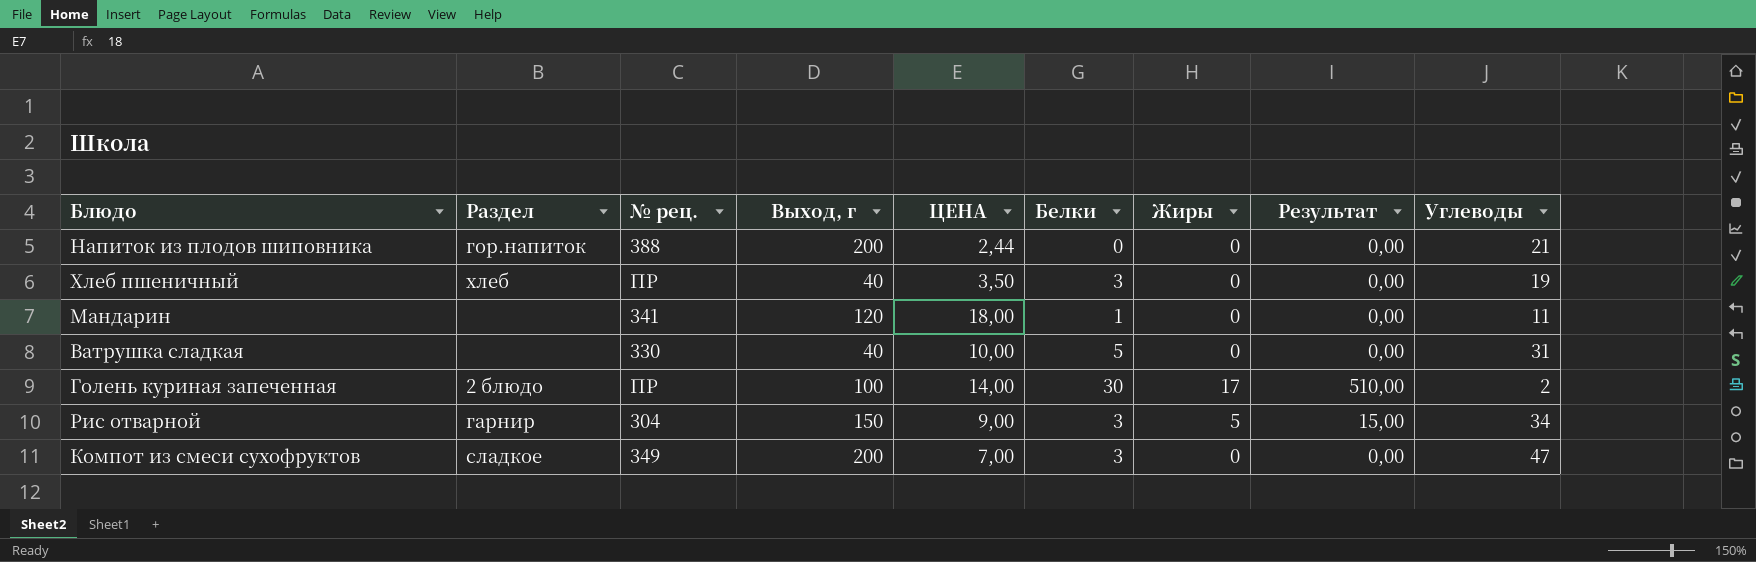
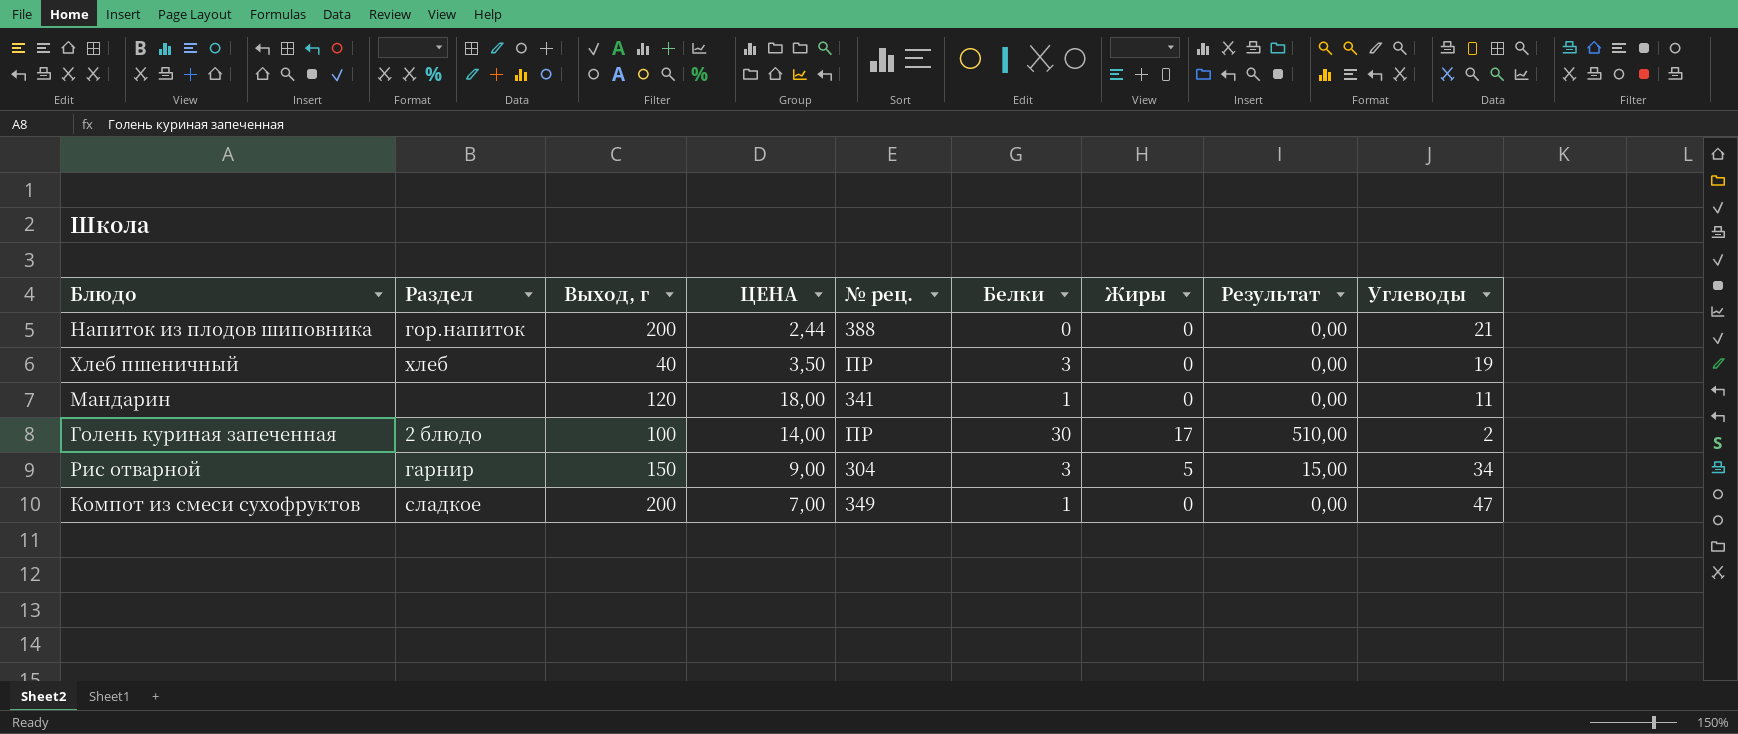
column № рец. | position: 3 -> 5
row Ватрушка сладкая: none | 330 | 40 | 10,00 | 5 | 0 | 0,00 | 31 -> none
Компот из смеси сухофруктов | Белки: 3 -> 1

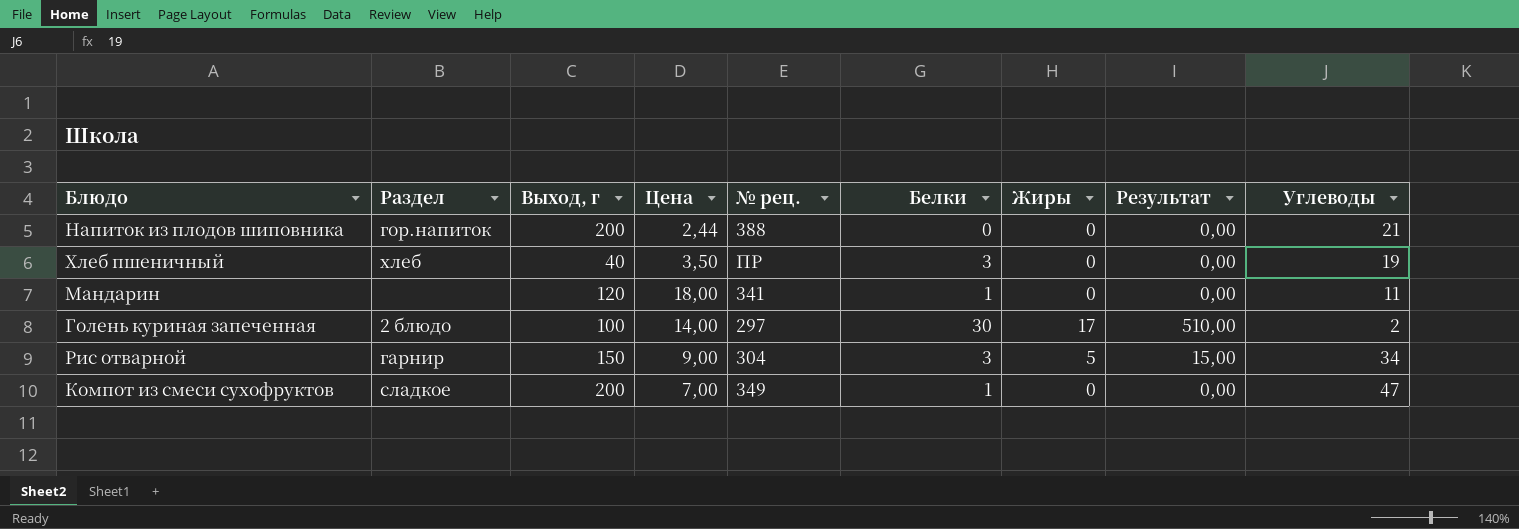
column name: ЦЕНА -> Цена
Голень куриная запеченная | № рец.: ПР -> 297

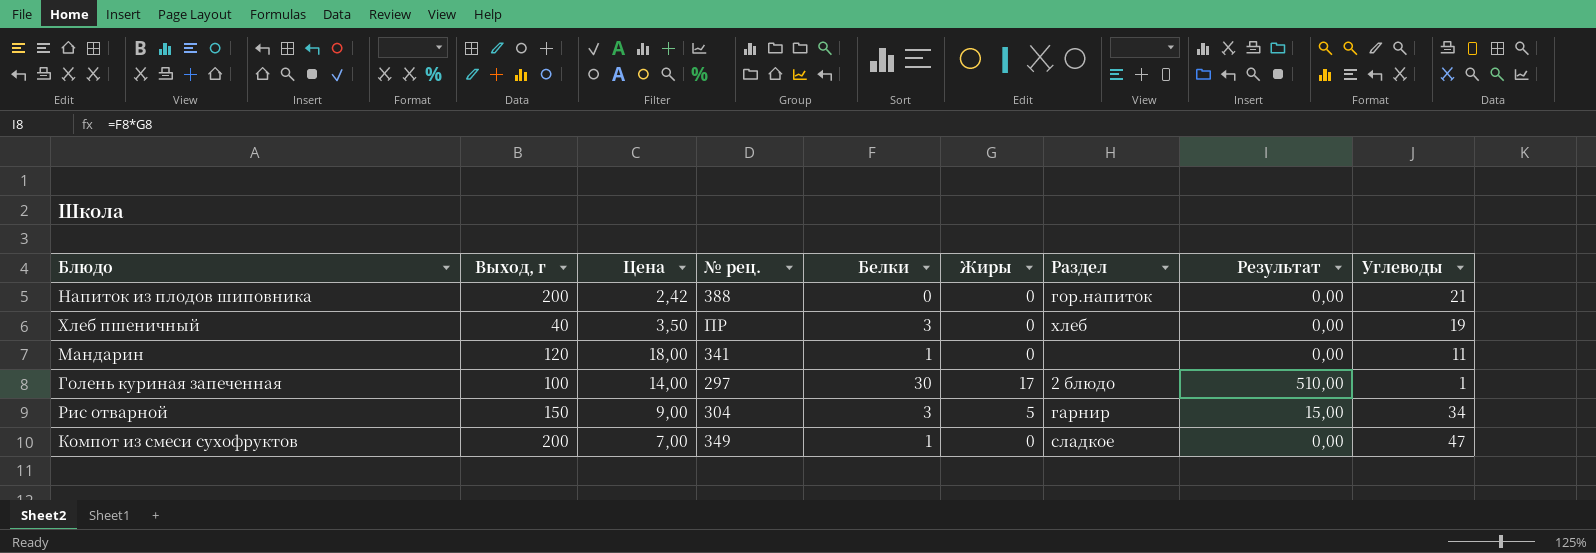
column Раздел | position: 2 -> 7
Напиток из плодов шиповника | Цена: 2,44 -> 2,42
Голень куриная запеченная | Углеводы: 2 -> 1

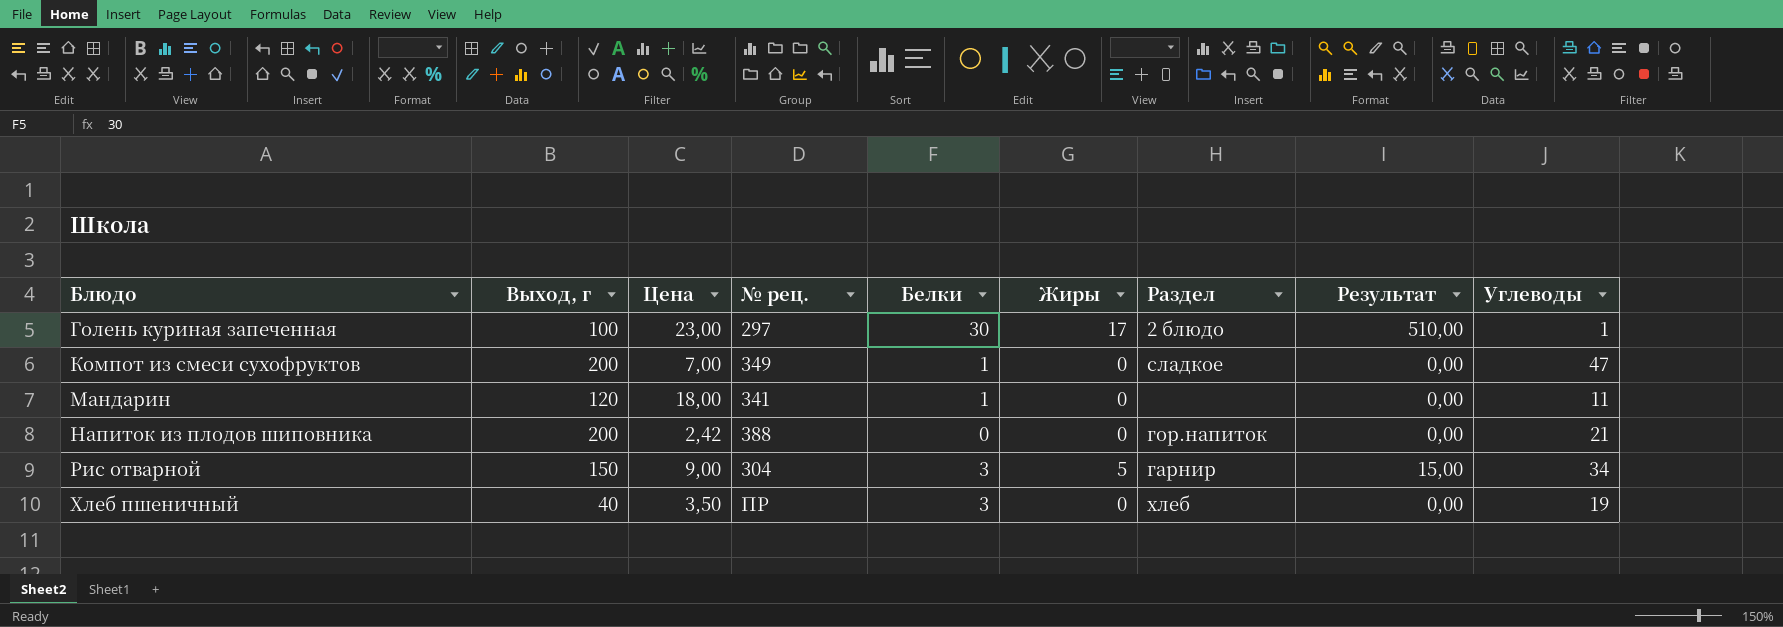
row order: none -> Блюдо ascending
Голень куриная запеченная | Цена: 14,00 -> 23,00

